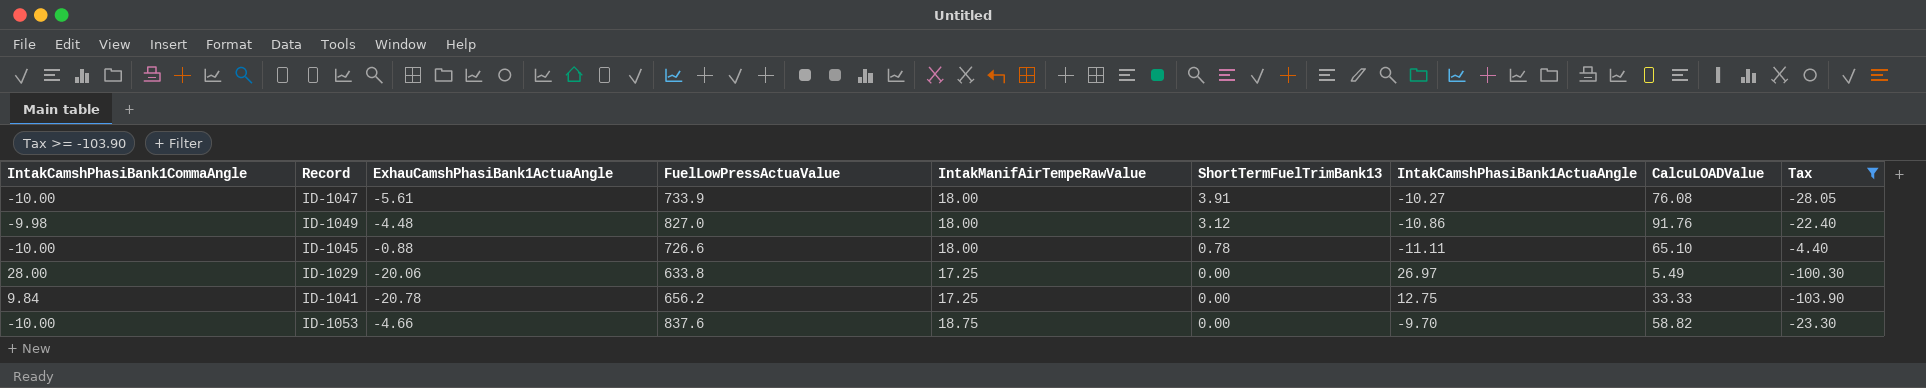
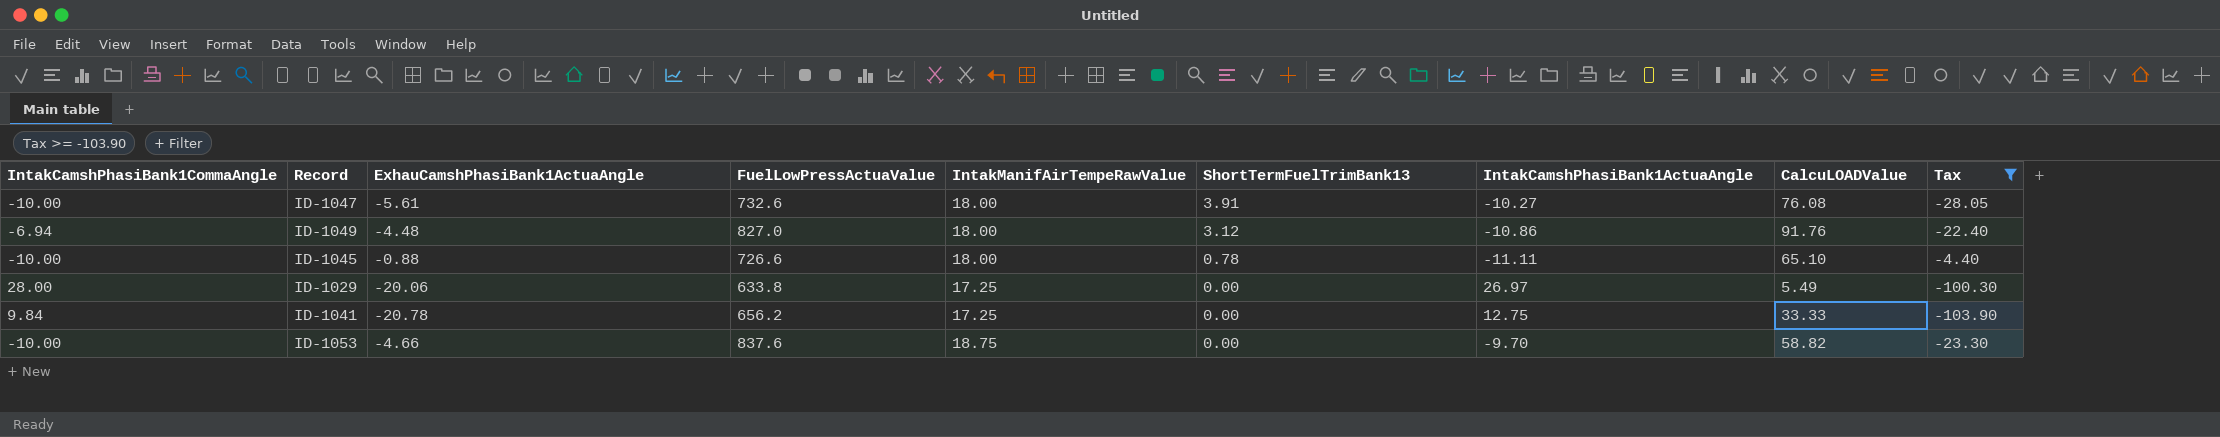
ID-1047 | FuelLowPressActuaValue: 733.9 -> 732.6
ID-1049 | IntakCamshPhasiBank1CommaAngle: -9.98 -> -6.94

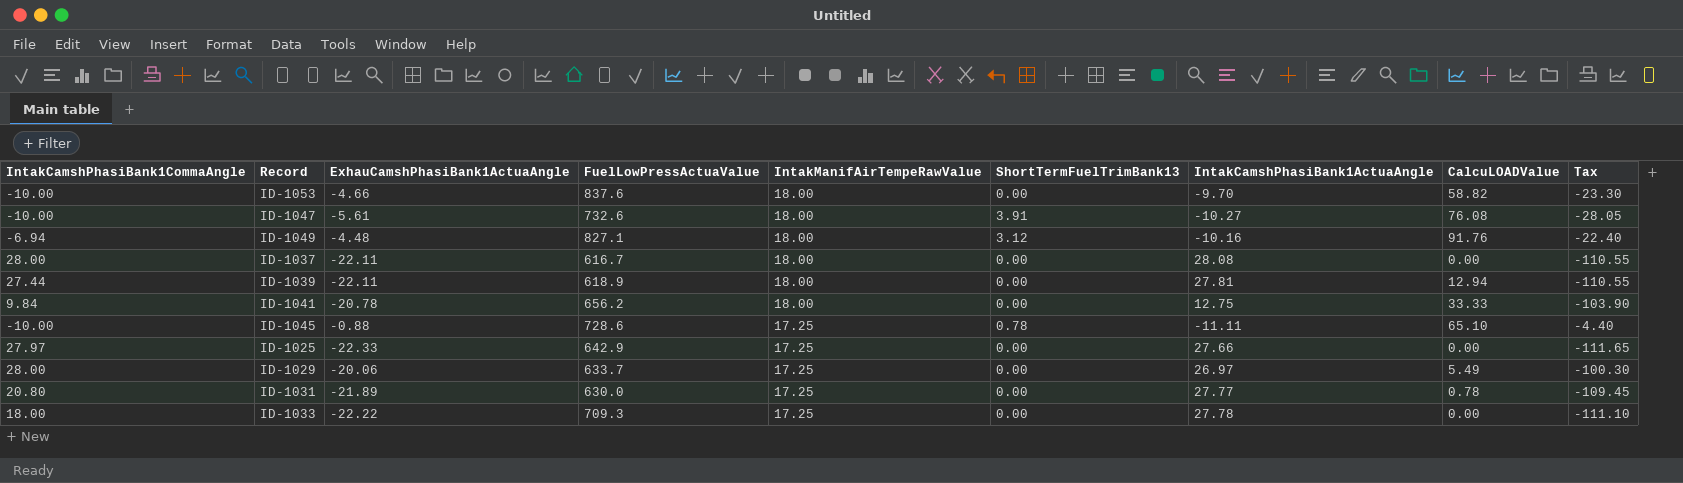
filter: Tax >= -103.90 -> none
row order: ShortTermFuelTrimBank13 descending -> IntakManifAirTempeRawValue descending
ID-1053 | IntakManifAirTempeRawValue: 18.75 -> 18.00
ID-1049 | FuelLowPressActuaValue: 827.0 -> 827.1
ID-1049 | IntakCamshPhasiBank1ActuaAngle: -10.86 -> -10.16
ID-1041 | IntakManifAirTempeRawValue: 17.25 -> 18.00
ID-1045 | FuelLowPressActuaValue: 726.6 -> 728.6
ID-1045 | IntakManifAirTempeRawValue: 18.00 -> 17.25
ID-1029 | FuelLowPressActuaValue: 633.8 -> 633.7

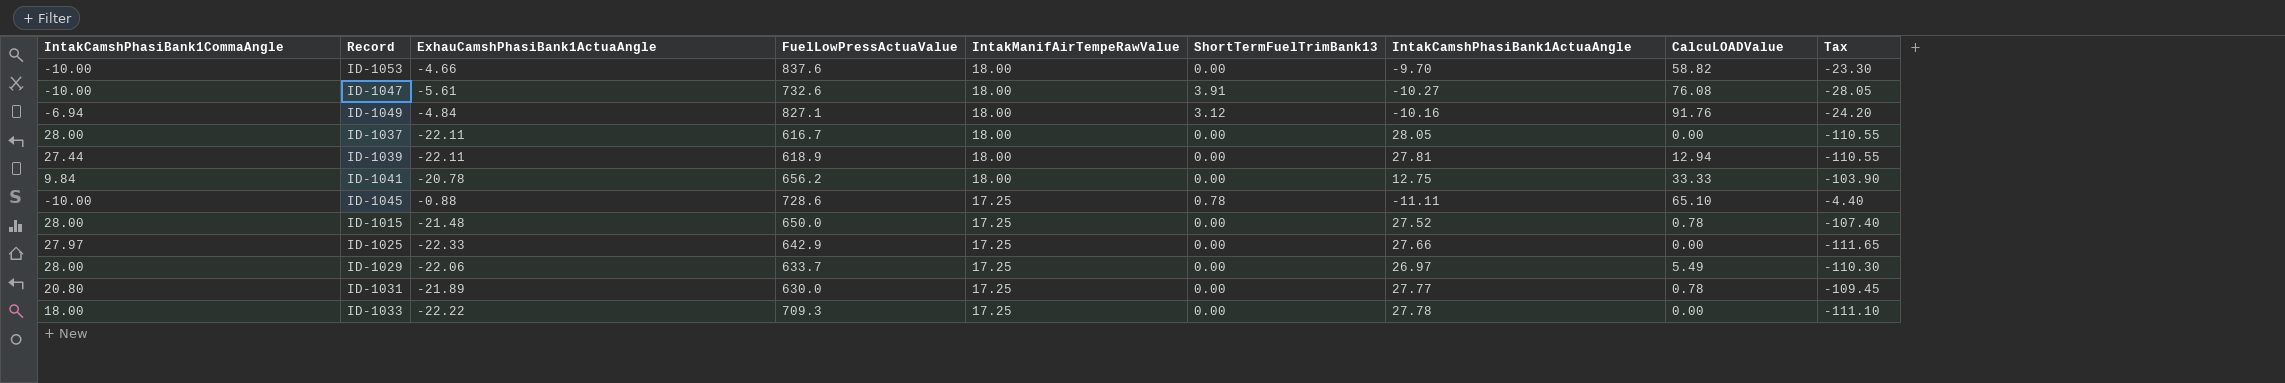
ID-1049 | ExhauCamshPhasiBank1ActuaAngle: -4.48 -> -4.84
ID-1049 | Tax: -22.40 -> -24.20
ID-1037 | IntakCamshPhasiBank1ActuaAngle: 28.08 -> 28.05
row ID-1015: none -> 28.00 | -21.48 | 650.0 | 17.25 | 0.00 | 27.52 | 0.78 | -107.40
ID-1029 | ExhauCamshPhasiBank1ActuaAngle: -20.06 -> -22.06
ID-1029 | Tax: -100.30 -> -110.30

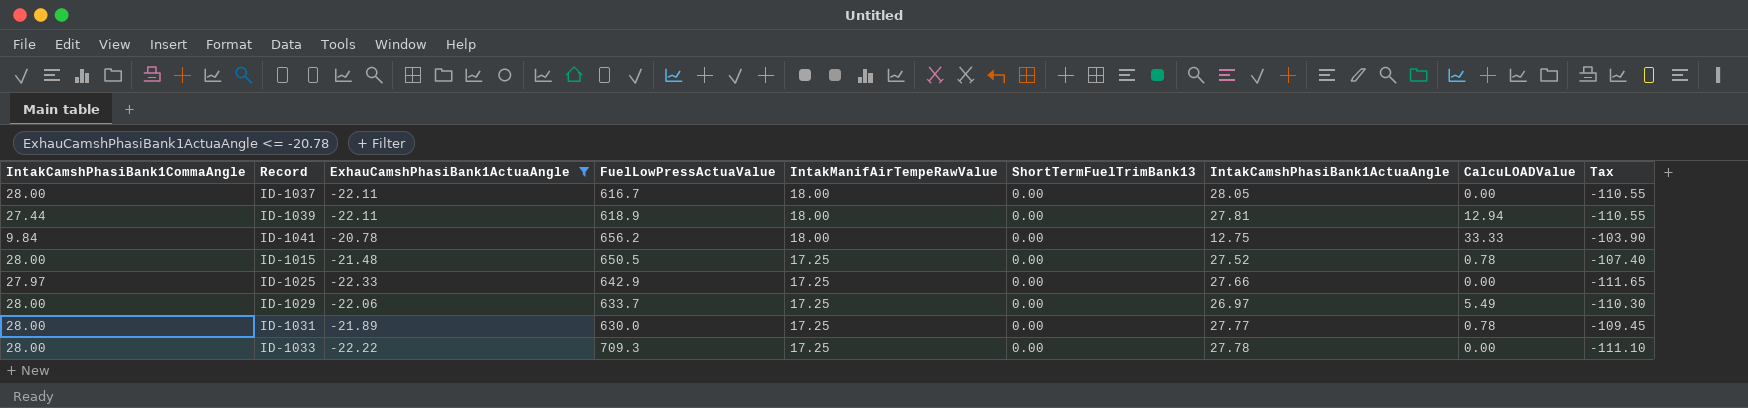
filter: none -> ExhauCamshPhasiBank1ActuaAngle <= -20.78
ID-1015 | FuelLowPressActuaValue: 650.0 -> 650.5
ID-1031 | IntakCamshPhasiBank1CommaAngle: 20.80 -> 28.00
ID-1033 | IntakCamshPhasiBank1CommaAngle: 18.00 -> 28.00

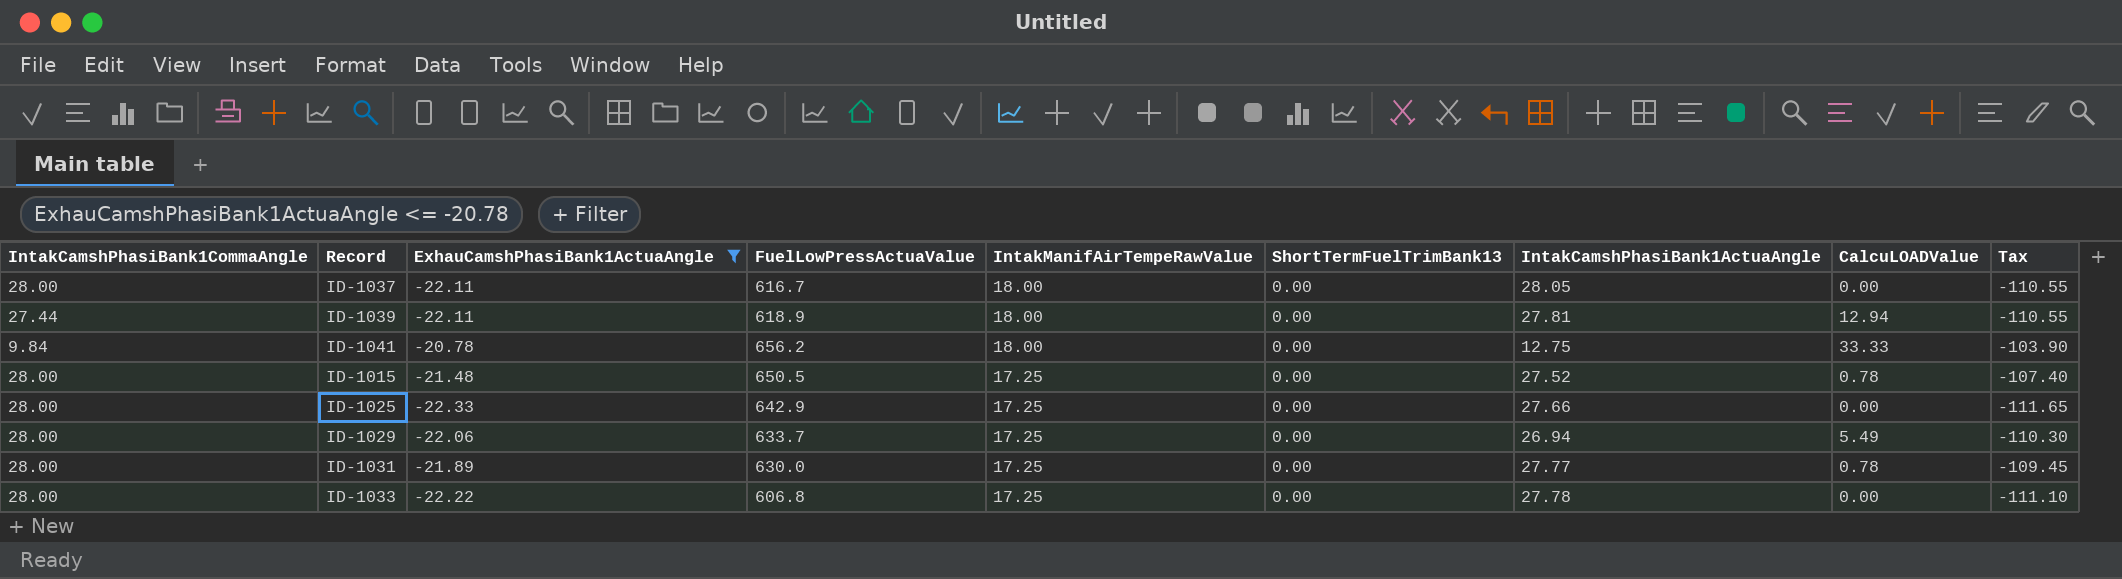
ID-1025 | IntakCamshPhasiBank1CommaAngle: 27.97 -> 28.00
ID-1029 | IntakCamshPhasiBank1ActuaAngle: 26.97 -> 26.94
ID-1033 | FuelLowPressActuaValue: 709.3 -> 606.8

